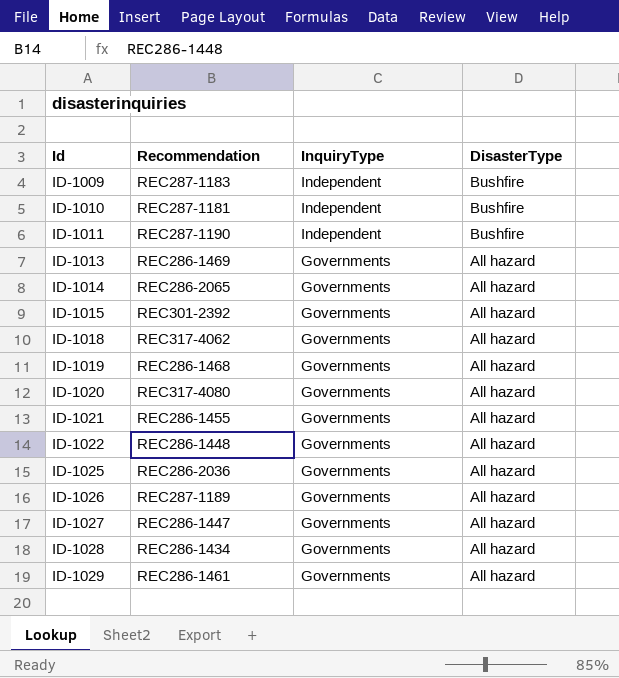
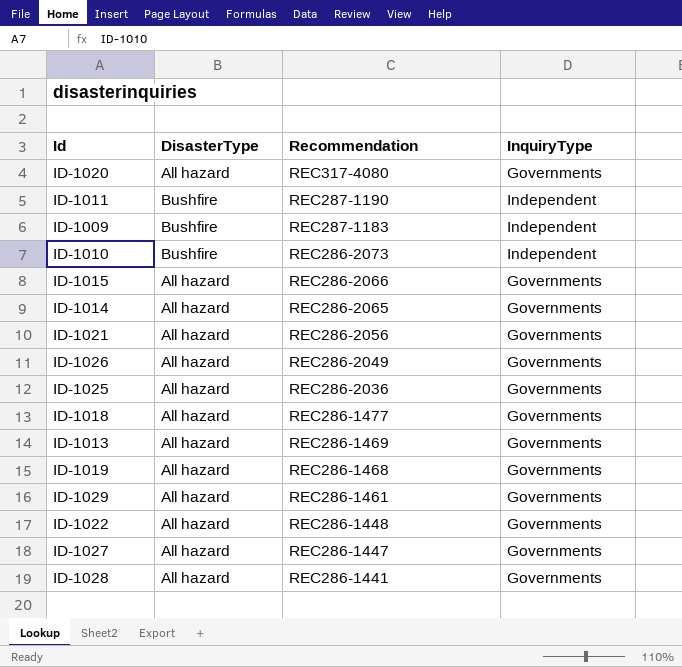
row order: Id ascending -> Recommendation descending
column DisasterType | position: 4 -> 2
ID-1010 | Recommendation: REC287-1181 -> REC286-2073
ID-1015 | Recommendation: REC301-2392 -> REC286-2066
ID-1021 | Recommendation: REC286-1455 -> REC286-2056
ID-1026 | Recommendation: REC287-1189 -> REC286-2049
ID-1018 | Recommendation: REC317-4062 -> REC286-1477
ID-1028 | Recommendation: REC286-1434 -> REC286-1441

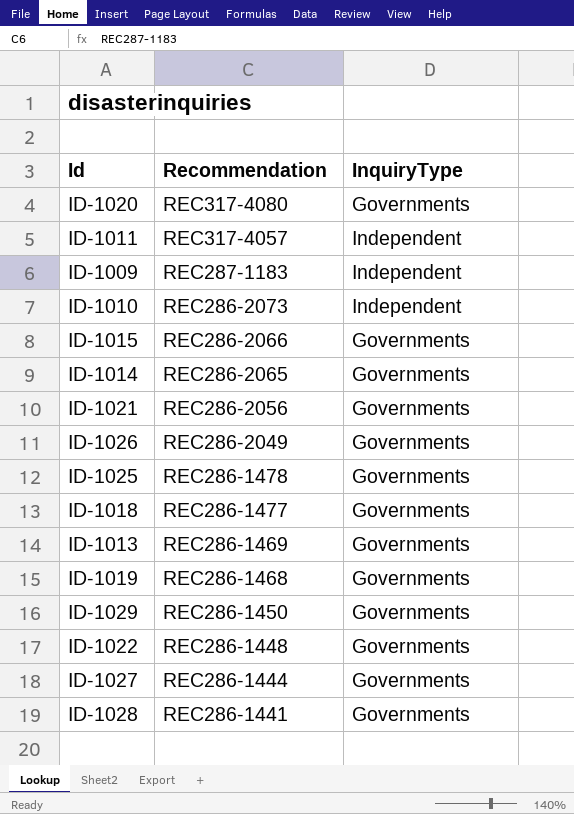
column DisasterType | position: 2 -> none
ID-1011 | Recommendation: REC287-1190 -> REC317-4057
ID-1025 | Recommendation: REC286-2036 -> REC286-1478
ID-1029 | Recommendation: REC286-1461 -> REC286-1450
ID-1027 | Recommendation: REC286-1447 -> REC286-1444

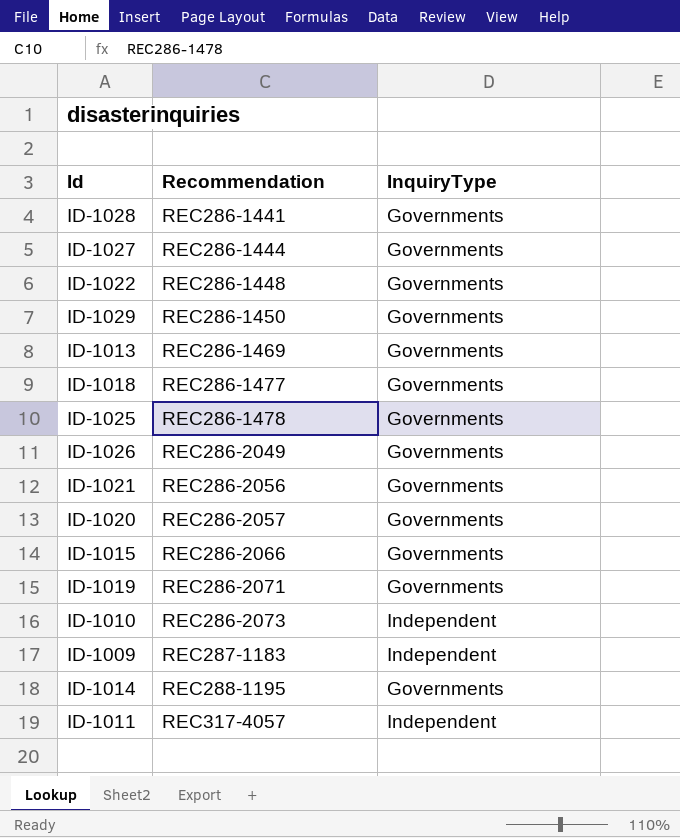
row order: Recommendation descending -> Recommendation ascending
ID-1020 | Recommendation: REC317-4080 -> REC286-2057
ID-1019 | Recommendation: REC286-1468 -> REC286-2071
ID-1014 | Recommendation: REC286-2065 -> REC288-1195

